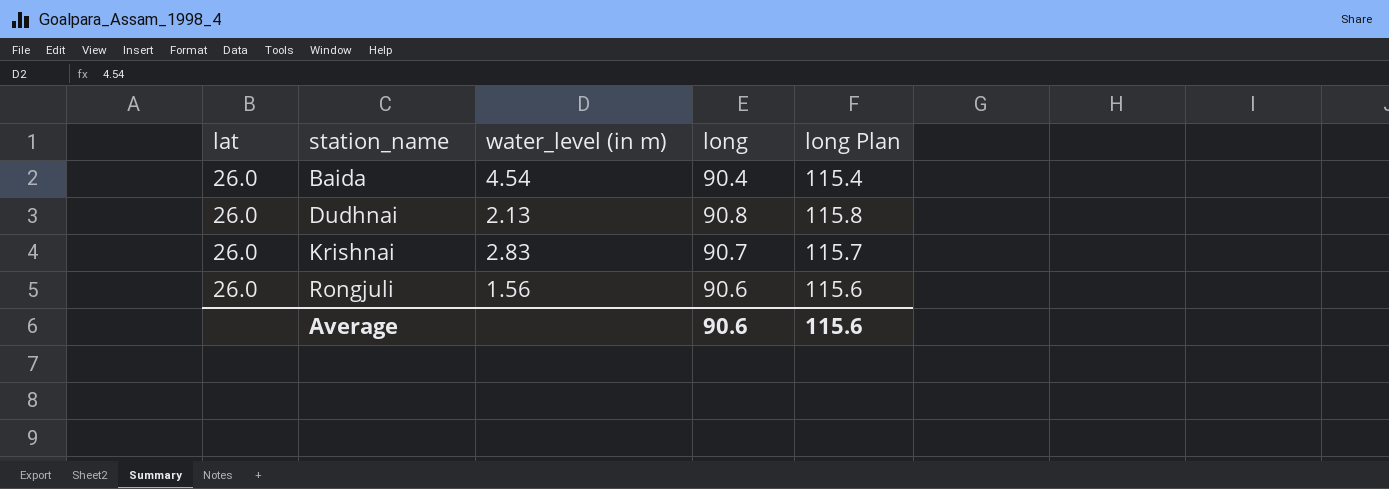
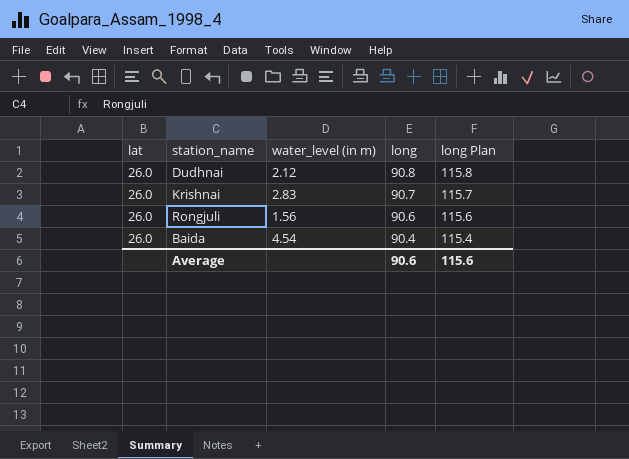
row order: station_name ascending -> long descending
Dudhnai | water_level (in m): 2.13 -> 2.12

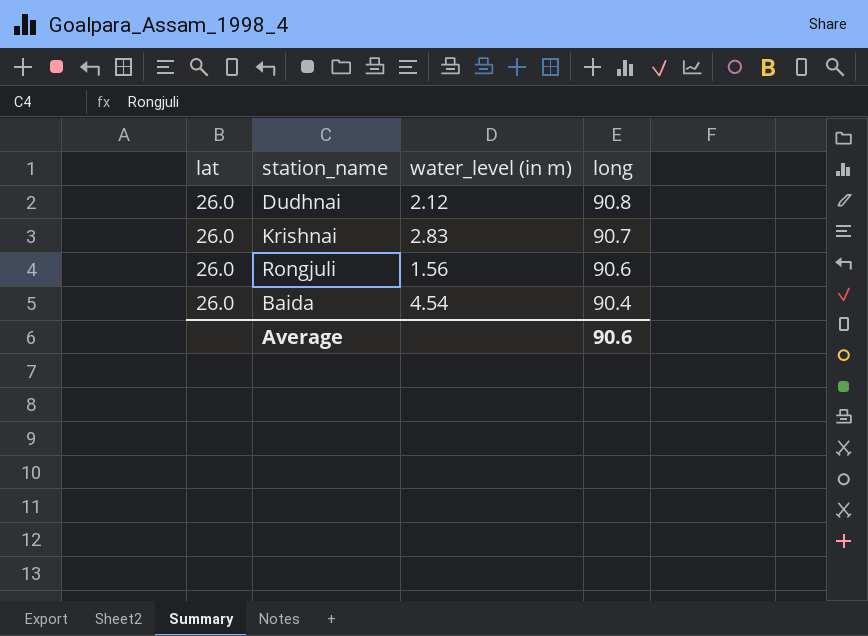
column long Plan | formula: [long] + 25 -> none

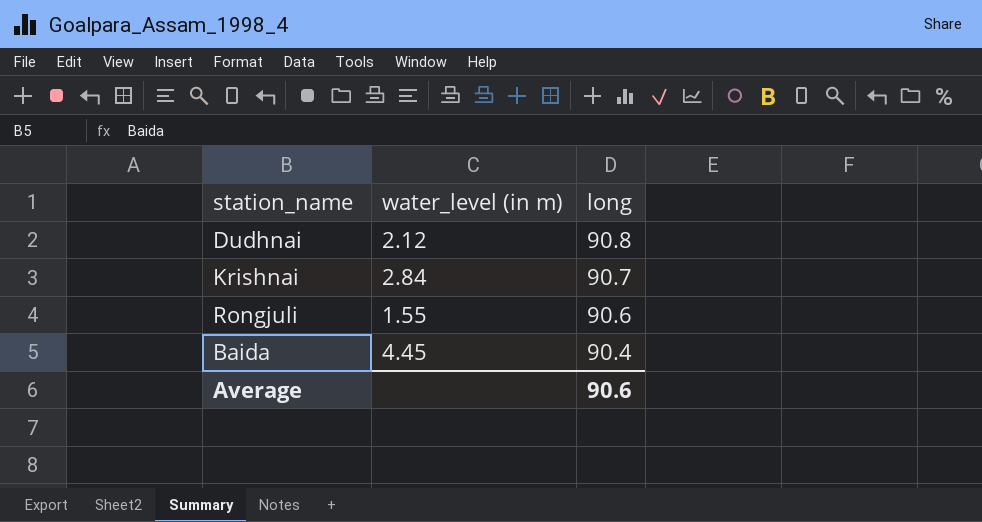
column lat | position: 1 -> none
Krishnai | water_level (in m): 2.83 -> 2.84
Rongjuli | water_level (in m): 1.56 -> 1.55
Baida | water_level (in m): 4.54 -> 4.45

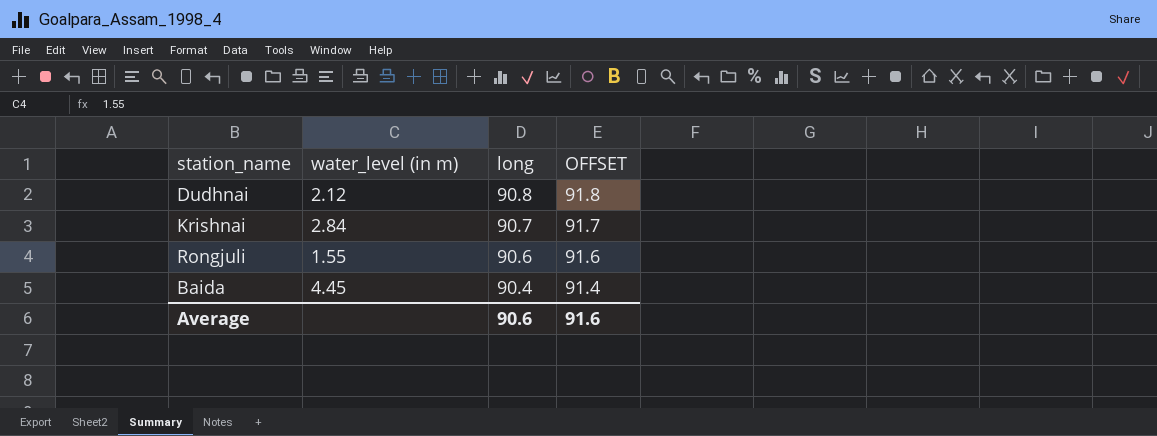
column OFFSET | formula: none -> [long] + 1

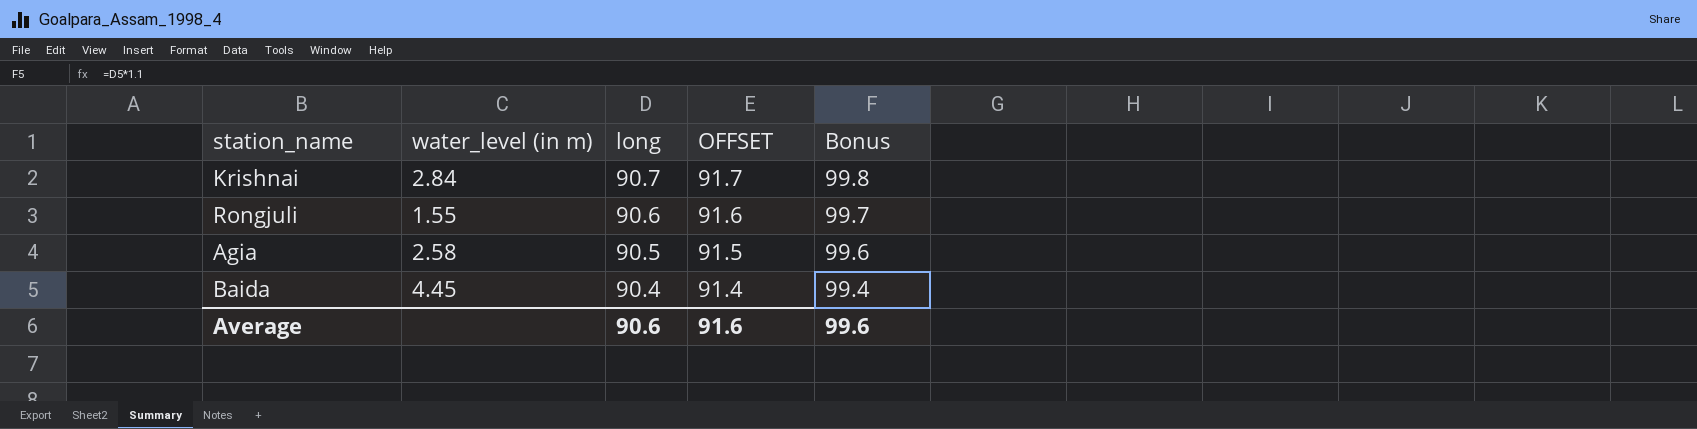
column Bonus | formula: none -> [long] * 1.1
row Dudhnai: 2.12 | 90.8 | 91.8 -> none
row Agia: none -> 2.58 | 90.5 | 91.5 | 99.6

